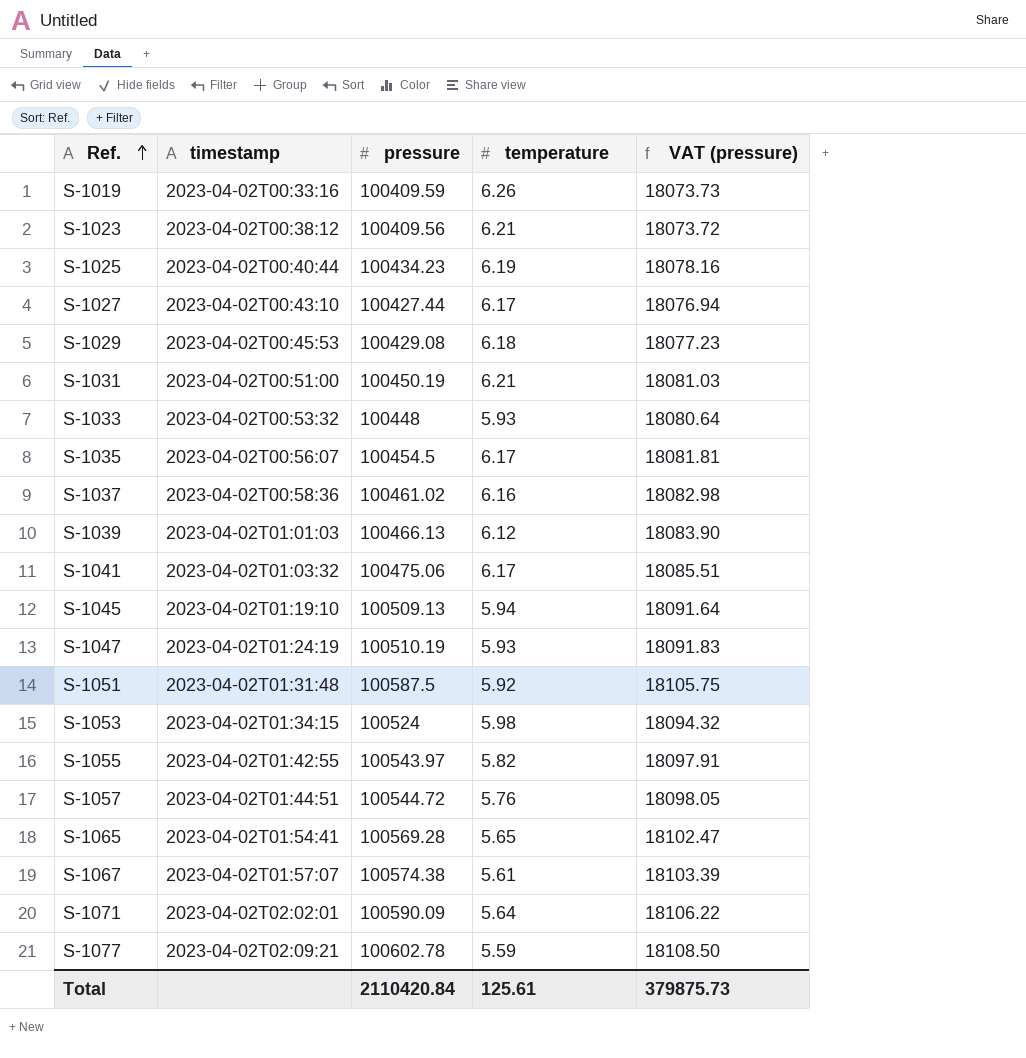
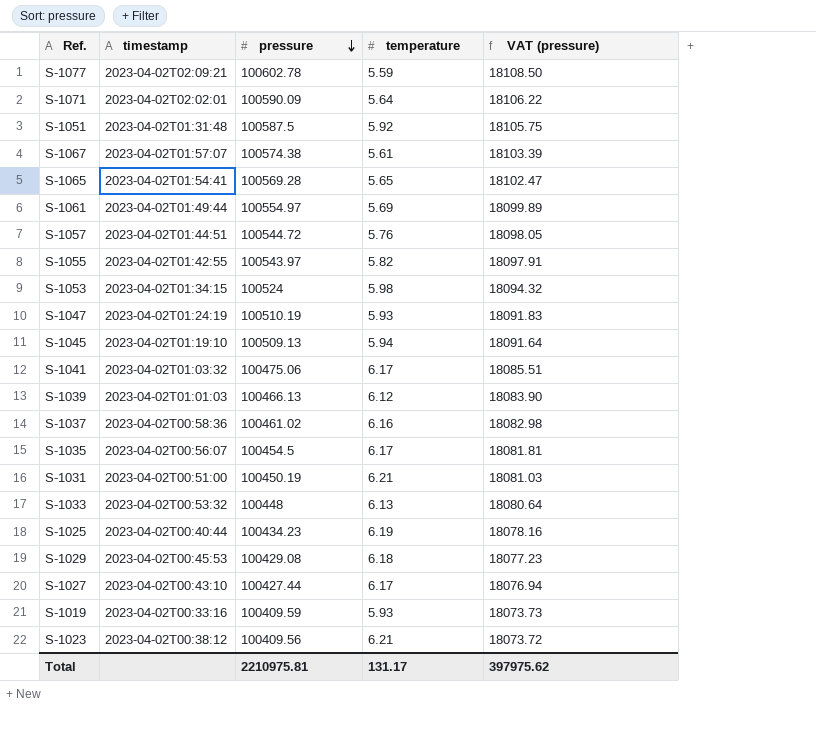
row order: Ref. ascending -> pressure descending
row S-1061: none -> 2023-04-02T01:49:44 | 100554.97 | 5.69 | 18099.89
S-1033 | temperature: 5.93 -> 6.13
S-1019 | temperature: 6.26 -> 5.93
Total | pressure: 2110420.84 -> 2210975.81
Total | temperature: 125.61 -> 131.17
Total | VAT (pressure): 379875.73 -> 397975.62

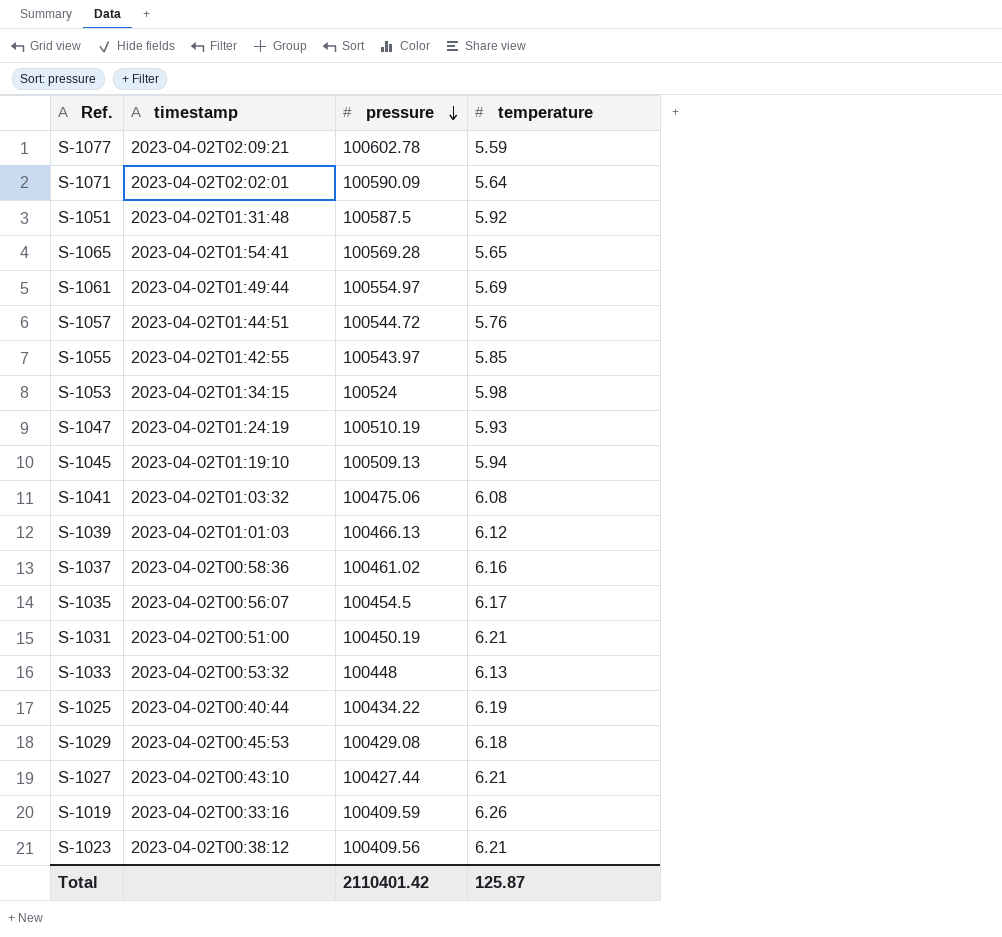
column VAT (pressure) | formula: [pressure] * 0.18 -> none
row S-1067: 2023-04-02T01:57:07 | 100574.38 | 5.61 | 18103.39 -> none
S-1055 | temperature: 5.82 -> 5.85
S-1041 | temperature: 6.17 -> 6.08
S-1025 | pressure: 100434.23 -> 100434.22
S-1027 | temperature: 6.17 -> 6.21
S-1019 | temperature: 5.93 -> 6.26
Total | pressure: 2210975.81 -> 2110401.42
Total | temperature: 131.17 -> 125.87

